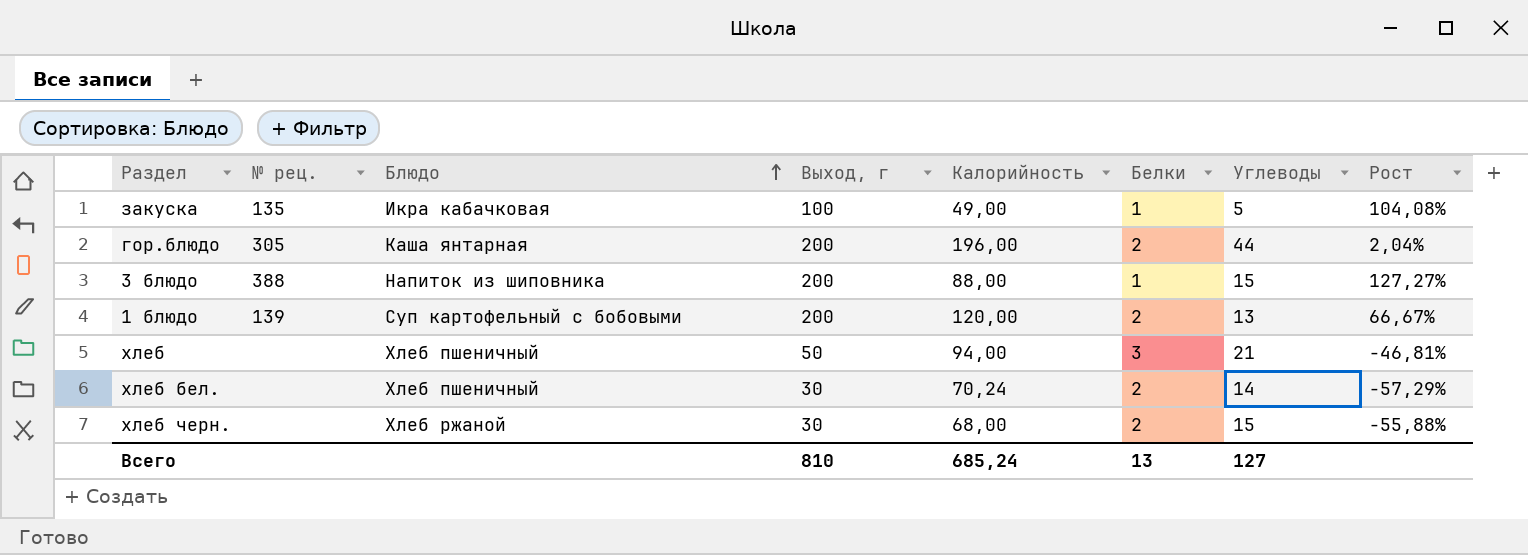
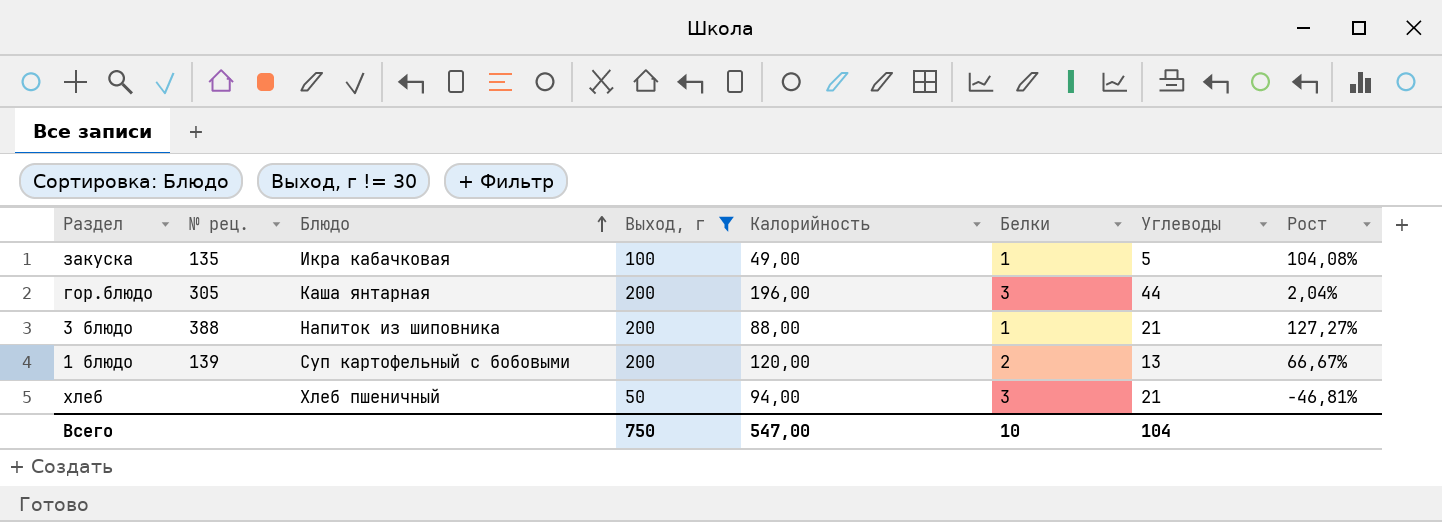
filter: none -> Выход, г != 30
гор.блюдо | Белки: 2 -> 3
3 блюдо | Углеводы: 15 -> 21
Всего | Выход, г: 810 -> 750
Всего | Калорийность: 685,24 -> 547,00
Всего | Белки: 13 -> 10
Всего | Углеводы: 127 -> 104

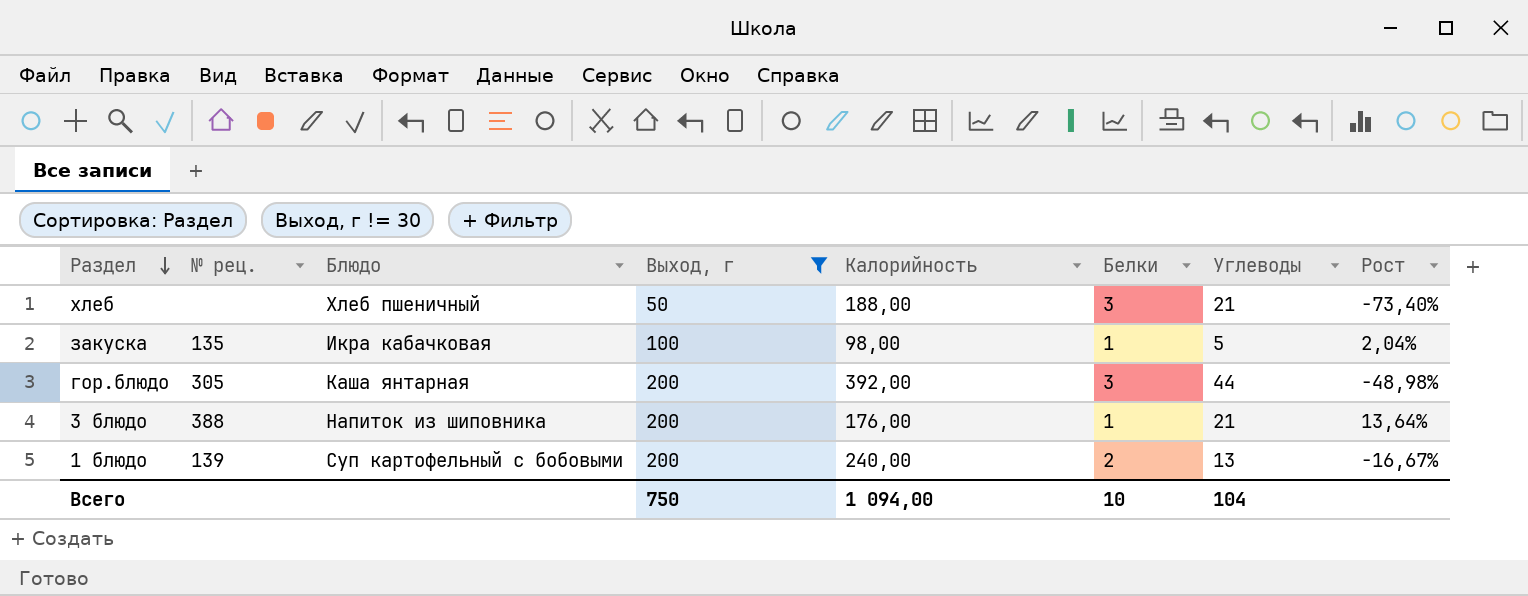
row order: Блюдо ascending -> Раздел descending
хлеб | Калорийность: 94,00 -> 188,00
хлеб | Рост: -46,81% -> -73,40%
закуска | Калорийность: 49,00 -> 98,00
закуска | Рост: 104,08% -> 2,04%
гор.блюдо | Калорийность: 196,00 -> 392,00
гор.блюдо | Рост: 2,04% -> -48,98%
3 блюдо | Калорийность: 88,00 -> 176,00
3 блюдо | Рост: 127,27% -> 13,64%
1 блюдо | Калорийность: 120,00 -> 240,00
1 блюдо | Рост: 66,67% -> -16,67%
Всего | Калорийность: 547,00 -> 1 094,00

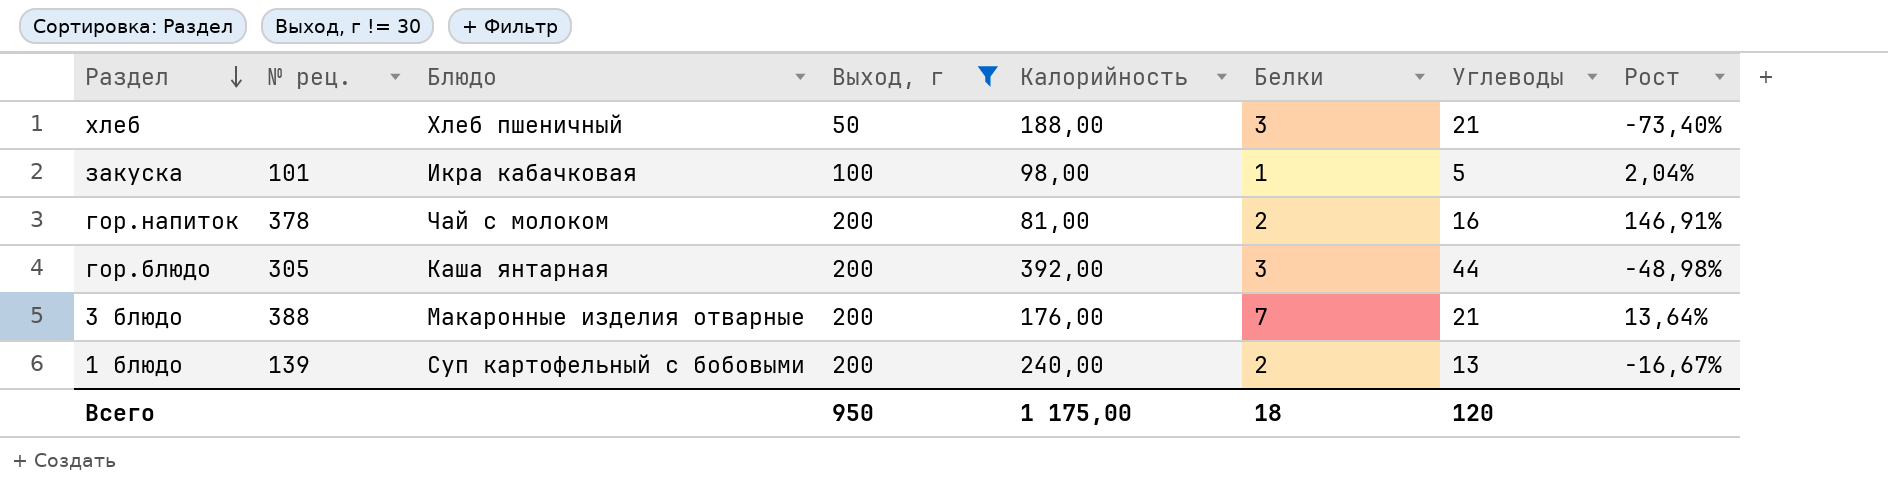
закуска | № рец.: 135 -> 101
row гор.напиток: none -> 378 | Чай с молоком | 200 | 81,00 | 2 | 16 | 146,91%
3 блюдо | Блюдо: Напиток из шиповника -> Макаронные изделия отварные
3 блюдо | Белки: 1 -> 7
Всего | Выход, г: 750 -> 950
Всего | Калорийность: 1 094,00 -> 1 175,00
Всего | Белки: 10 -> 18
Всего | Углеводы: 104 -> 120

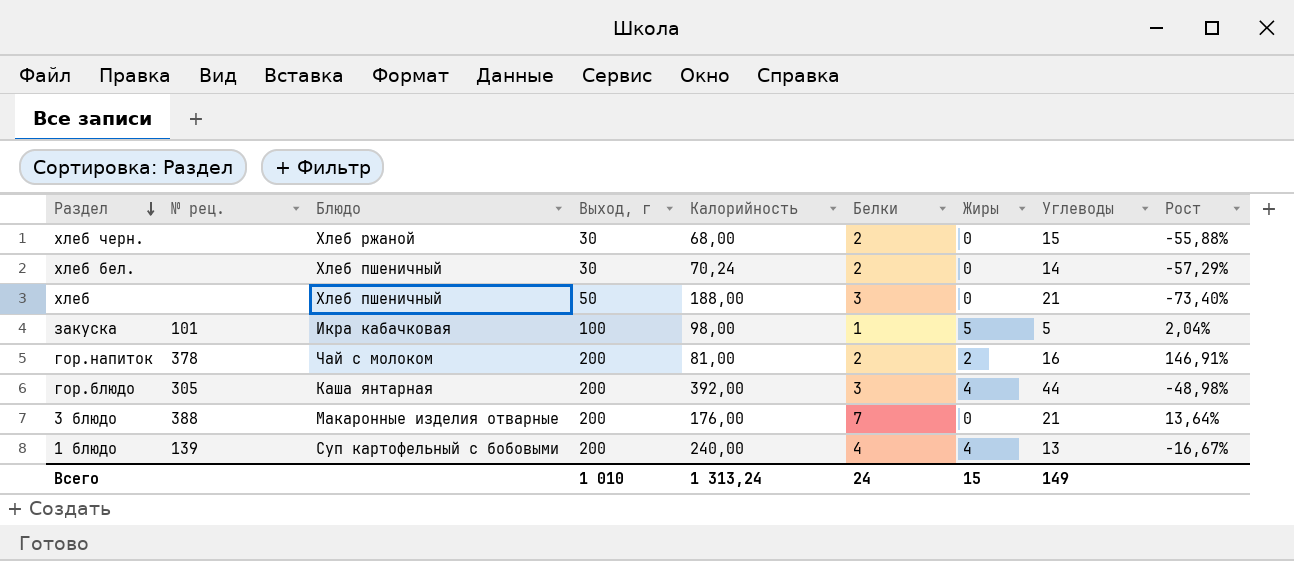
filter: Выход, г != 30 -> none
column Жиры | position: none -> 7
1 блюдо | Белки: 2 -> 4
Всего | Выход, г: 950 -> 1 010
Всего | Калорийность: 1 175,00 -> 1 313,24
Всего | Белки: 18 -> 24
Всего | Углеводы: 120 -> 149

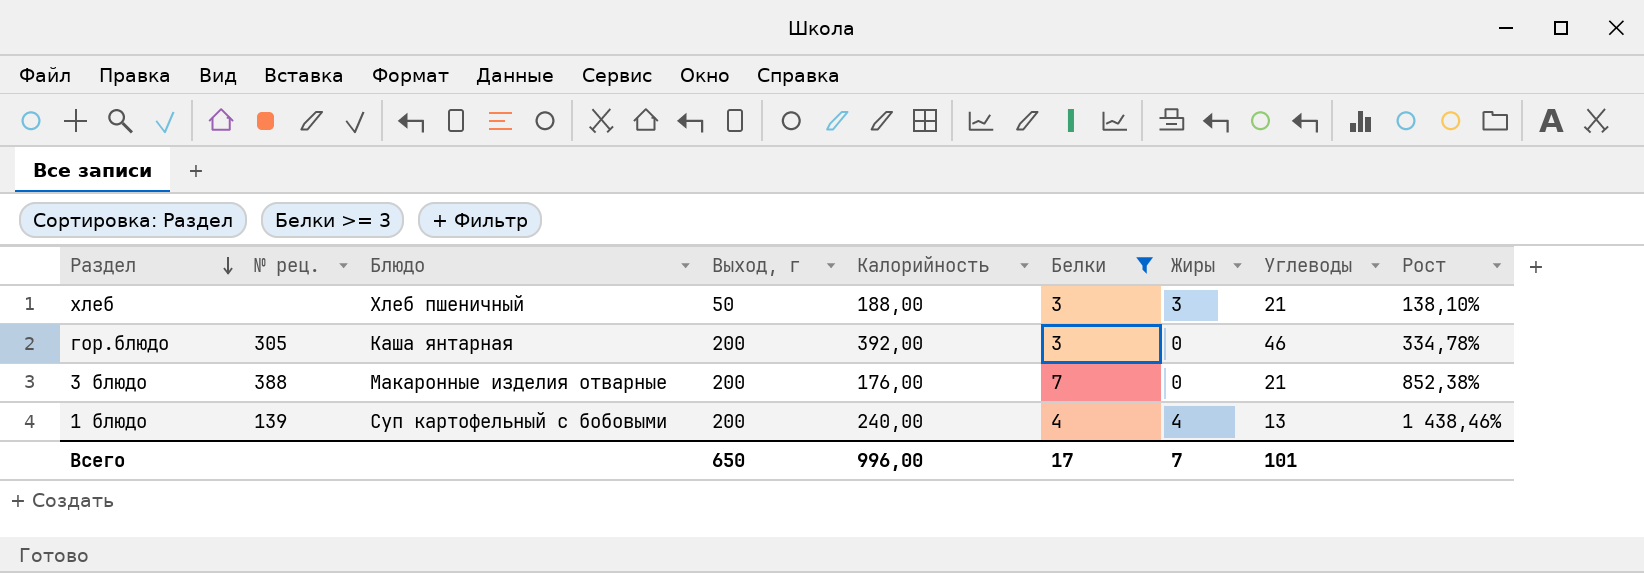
filter: none -> Белки >= 3
column Рост | formula: ([Выход, г] - [Калорийность]) / [Калорийность] -> ([Выход, г] - [Углеводы]) / [Углеводы]
хлеб | Жиры: 0 -> 3
гор.блюдо | Жиры: 4 -> 0
гор.блюдо | Углеводы: 44 -> 46
Всего | Выход, г: 1 010 -> 650
Всего | Калорийность: 1 313,24 -> 996,00
Всего | Белки: 24 -> 17
Всего | Жиры: 15 -> 7
Всего | Углеводы: 149 -> 101

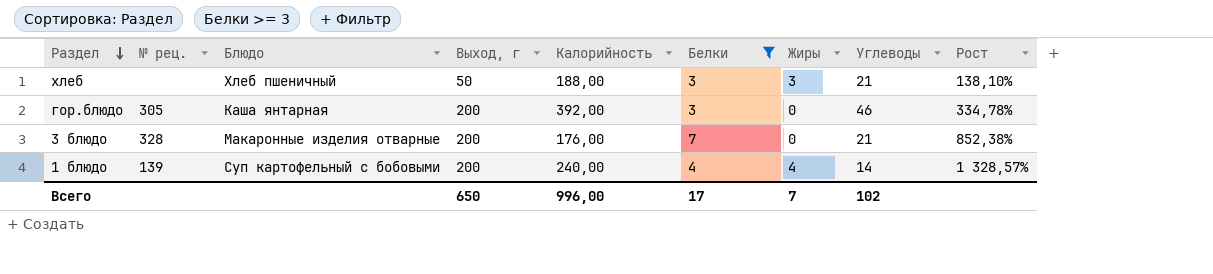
3 блюдо | № рец.: 388 -> 328
1 блюдо | Углеводы: 13 -> 14
1 блюдо | Рост: 1 438,46% -> 1 328,57%
Всего | Углеводы: 101 -> 102

